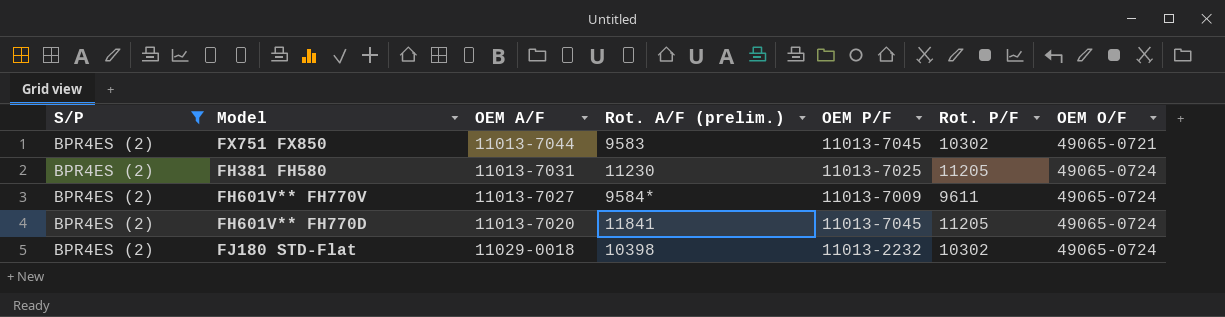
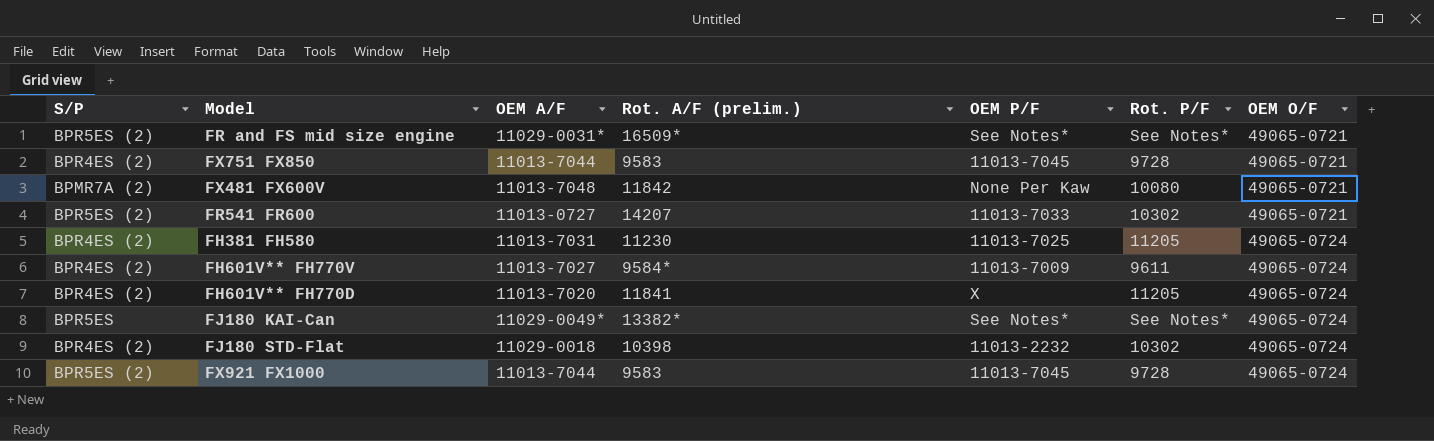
filter: S/P = BPR4ES (2) -> none
FX751 FX850 | Rot. P/F: 10302 -> 9728
FH601V** FH770D | OEM P/F: 11013-7045 -> X

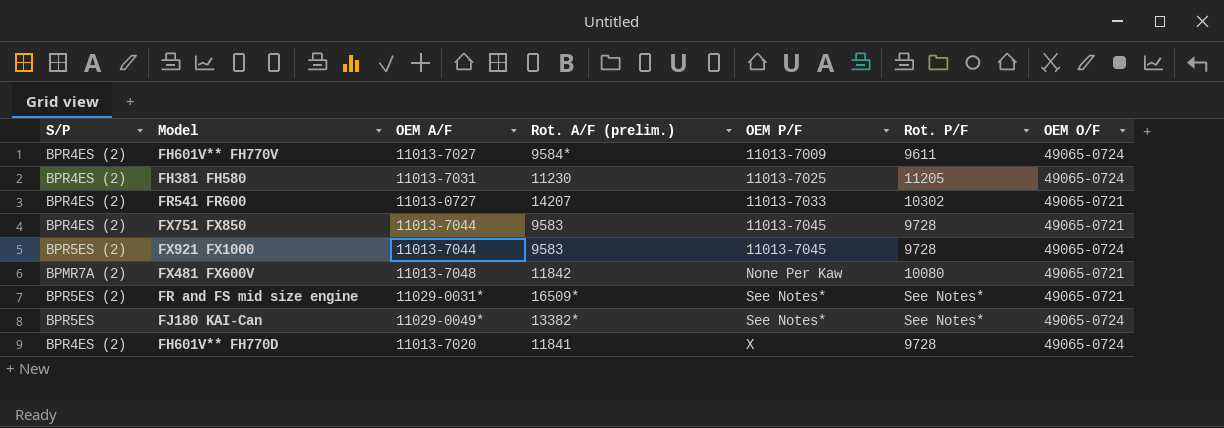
row order: OEM O/F ascending -> OEM P/F ascending
row FJ180 STD-Flat: BPR4ES (2) | 11029-0018 | 10398 | 11013-2232 | 10302 | 49065-0724 -> none
FR541 FR600 | S/P: BPR5ES (2) -> BPR4ES (2)
FH601V** FH770D | Rot. P/F: 11205 -> 9728

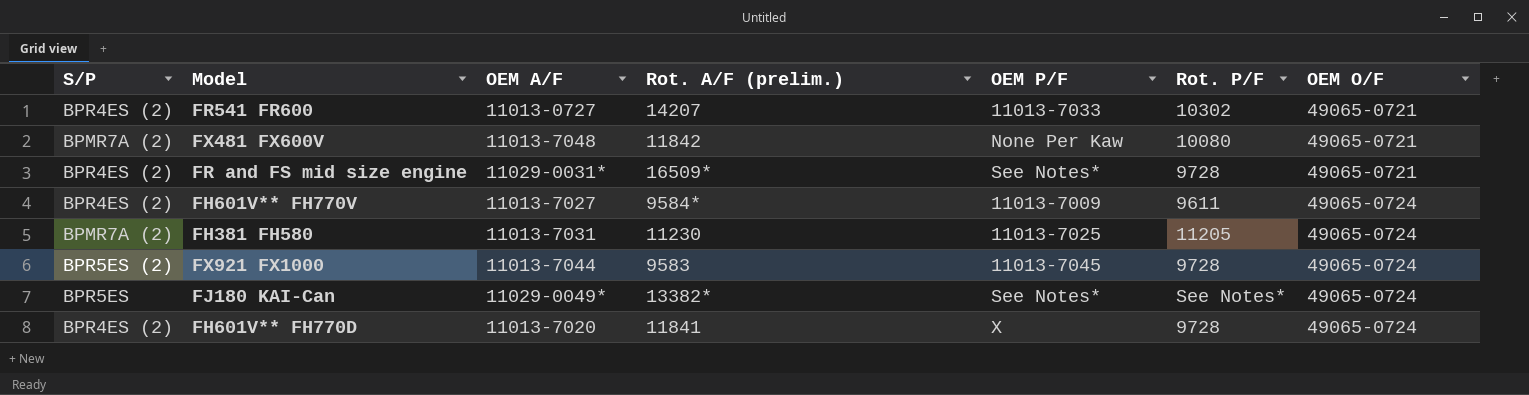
row order: OEM P/F ascending -> OEM O/F ascending
row FX751 FX850: BPR4ES (2) | 11013-7044 | 9583 | 11013-7045 | 9728 | 49065-0721 -> none
FR and FS mid size engine | S/P: BPR5ES (2) -> BPR4ES (2)
FR and FS mid size engine | Rot. P/F: See Notes* -> 9728
FH381 FH580 | S/P: BPR4ES (2) -> BPMR7A (2)

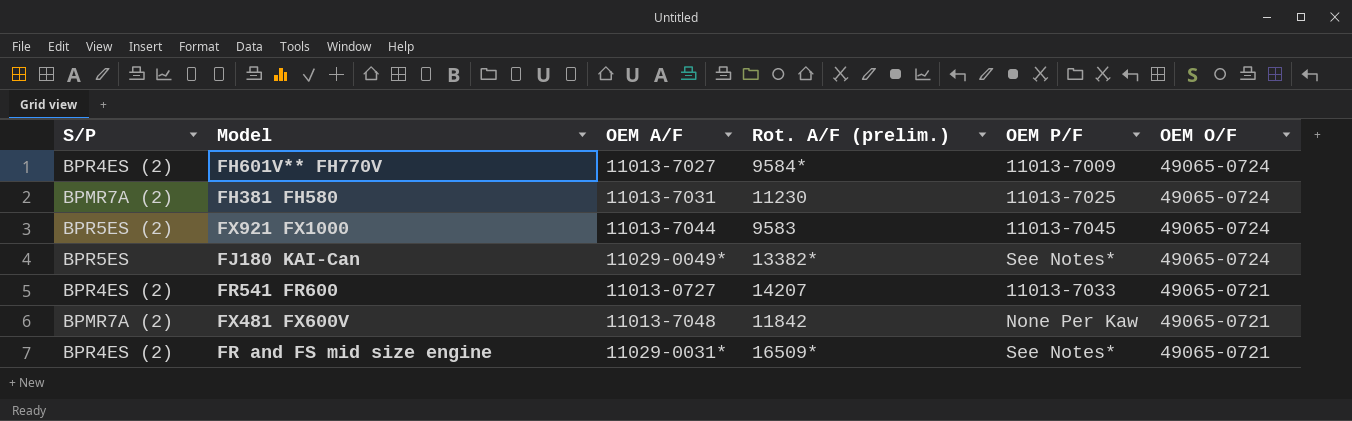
row order: OEM O/F ascending -> OEM O/F descending
column Rot. P/F | position: 6 -> none
row FH601V** FH770D: BPR4ES (2) | 11013-7020 | 11841 | X | 9728 | 49065-0724 -> none

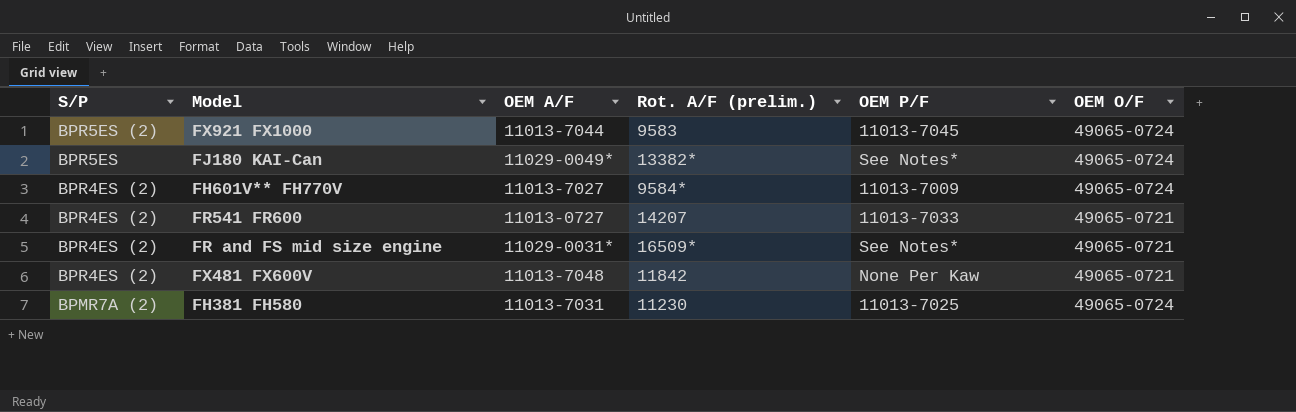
row order: OEM O/F descending -> S/P descending
FX481 FX600V | S/P: BPMR7A (2) -> BPR4ES (2)

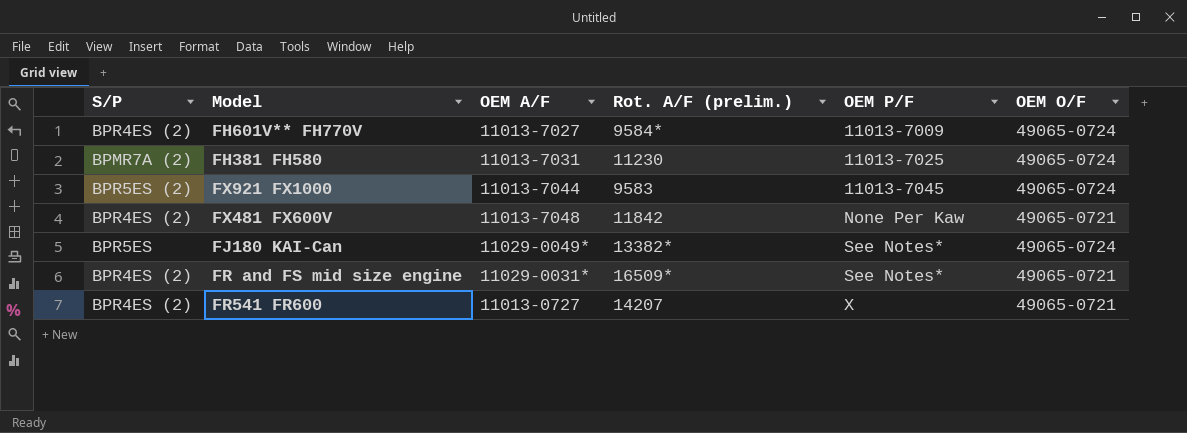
row order: S/P descending -> OEM P/F ascending
FR541 FR600 | OEM P/F: 11013-7033 -> X

